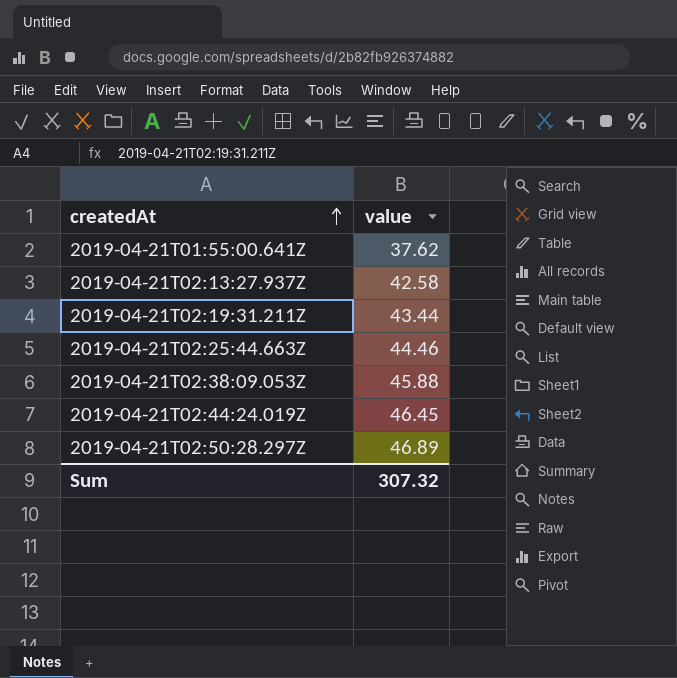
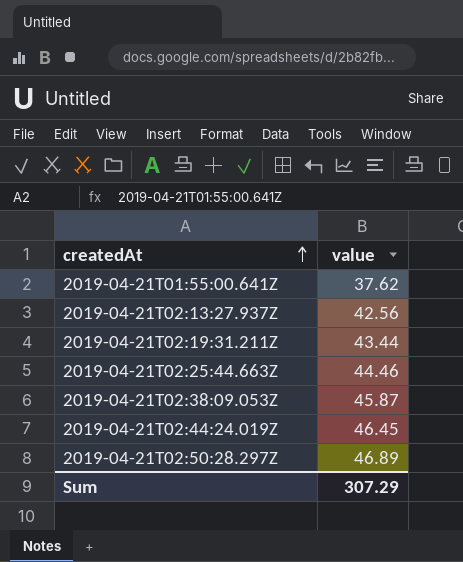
2019-04-21T02:13:27.937Z | value: 42.58 -> 42.56
2019-04-21T02:38:09.053Z | value: 45.88 -> 45.87
Sum | value: 307.32 -> 307.29

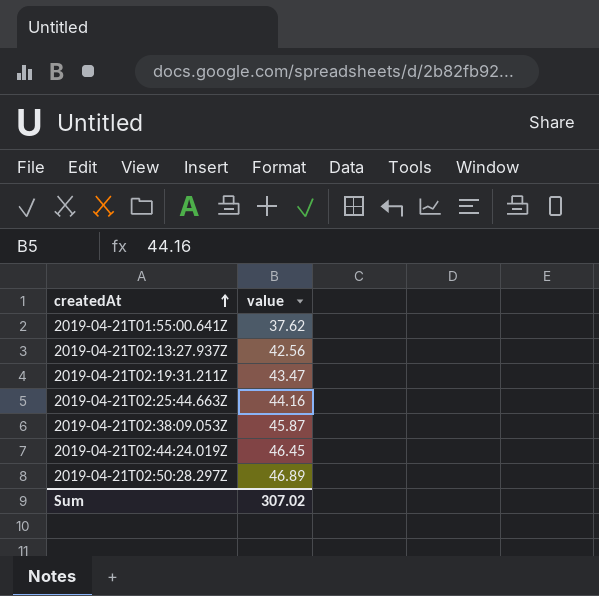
2019-04-21T02:19:31.211Z | value: 43.44 -> 43.47
2019-04-21T02:25:44.663Z | value: 44.46 -> 44.16
Sum | value: 307.29 -> 307.02

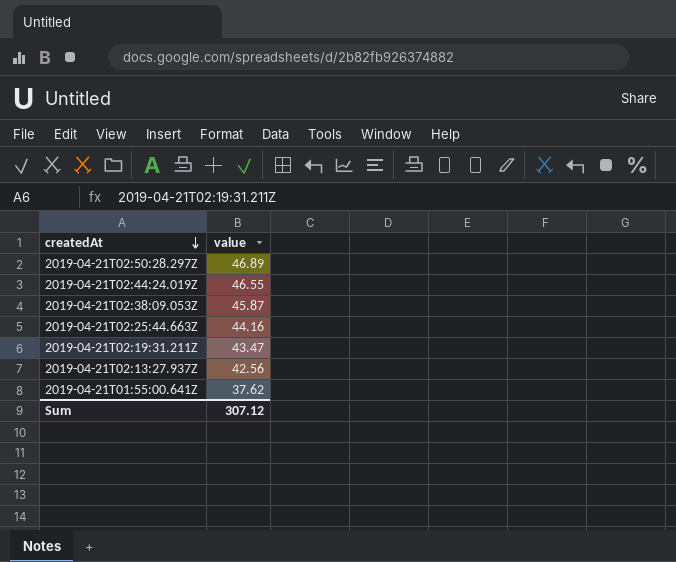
row order: createdAt ascending -> createdAt descending
2019-04-21T02:44:24.019Z | value: 46.45 -> 46.55
Sum | value: 307.02 -> 307.12

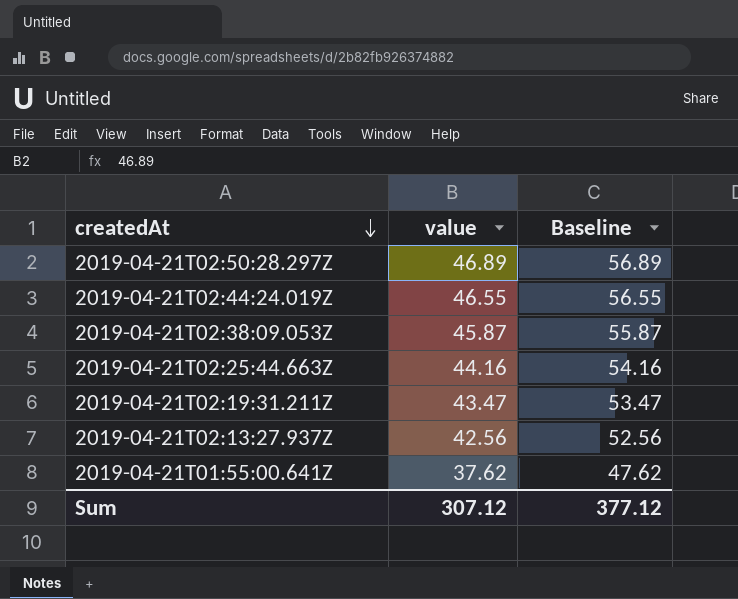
column Baseline | formula: none -> [value] + 10

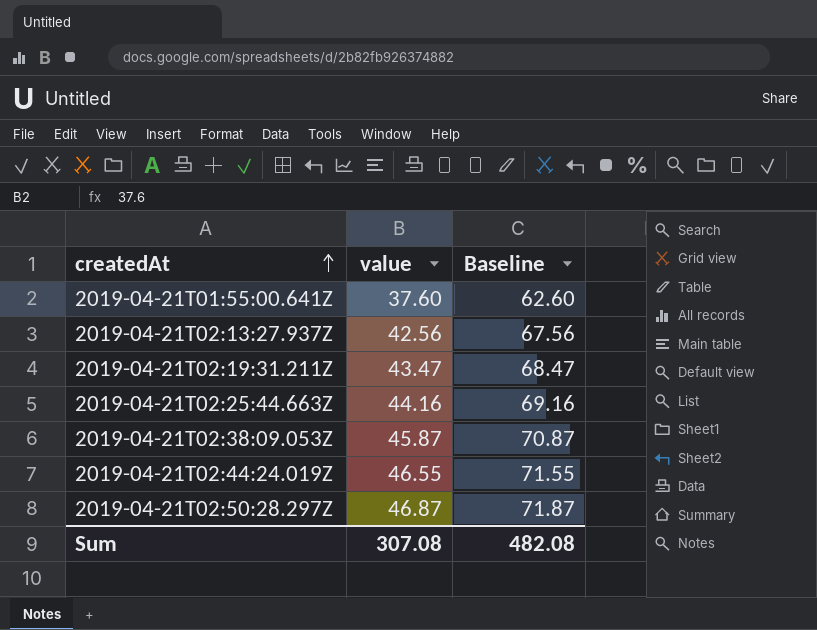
row order: createdAt descending -> createdAt ascending
column Baseline | formula: [value] + 10 -> [value] + 25
2019-04-21T01:55:00.641Z | value: 37.62 -> 37.60
2019-04-21T02:50:28.297Z | value: 46.89 -> 46.87
Sum | value: 307.12 -> 307.08
Sum | Baseline: 377.12 -> 482.08

